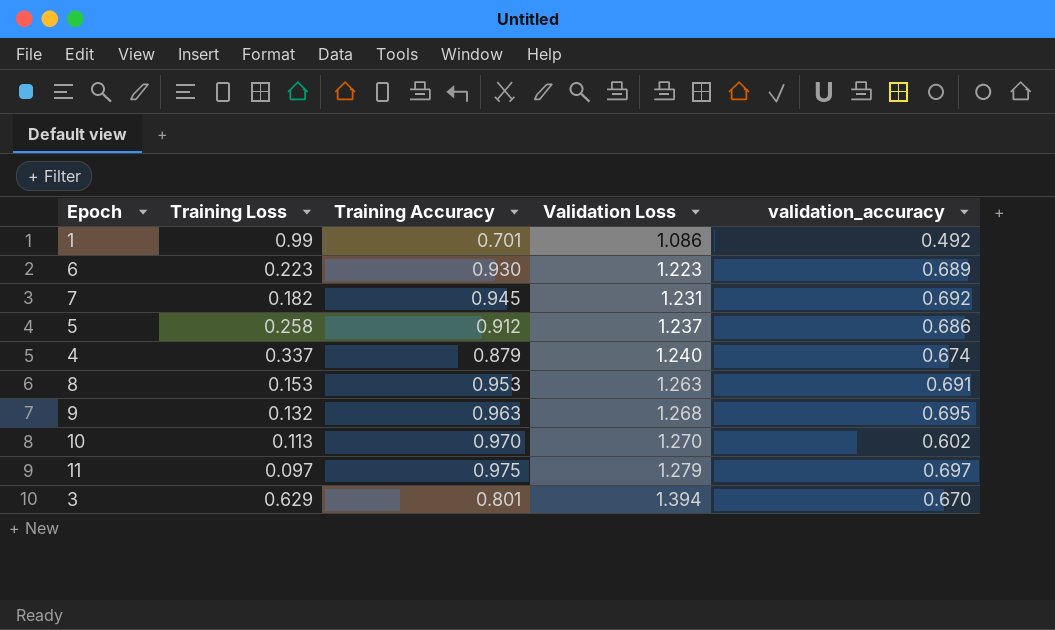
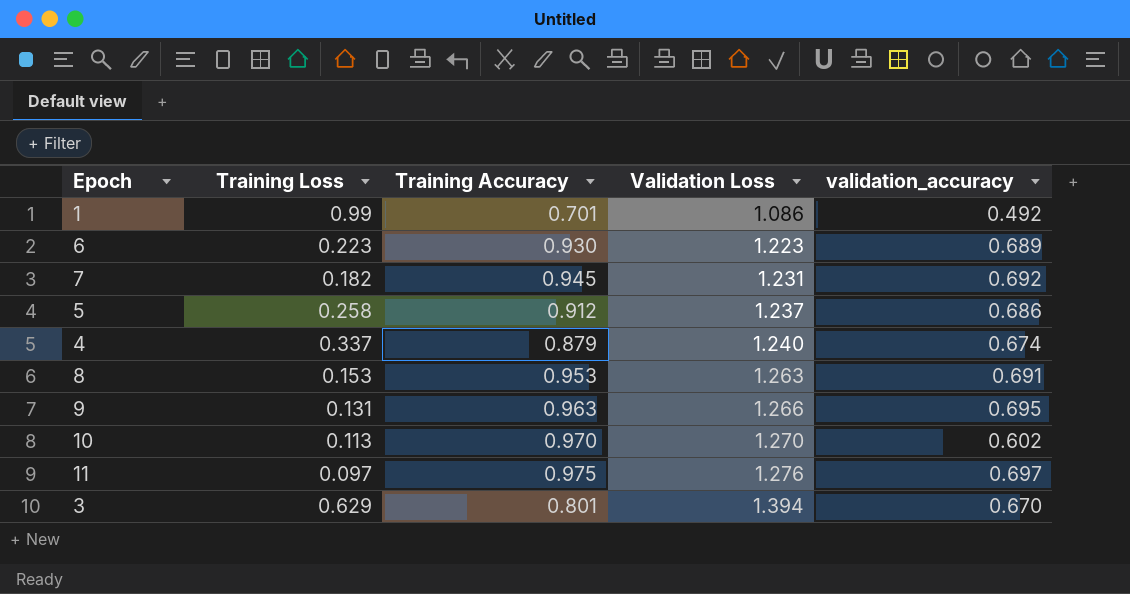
9 | Training Loss: 0.132 -> 0.131
9 | Validation Loss: 1.268 -> 1.266
11 | Validation Loss: 1.279 -> 1.276

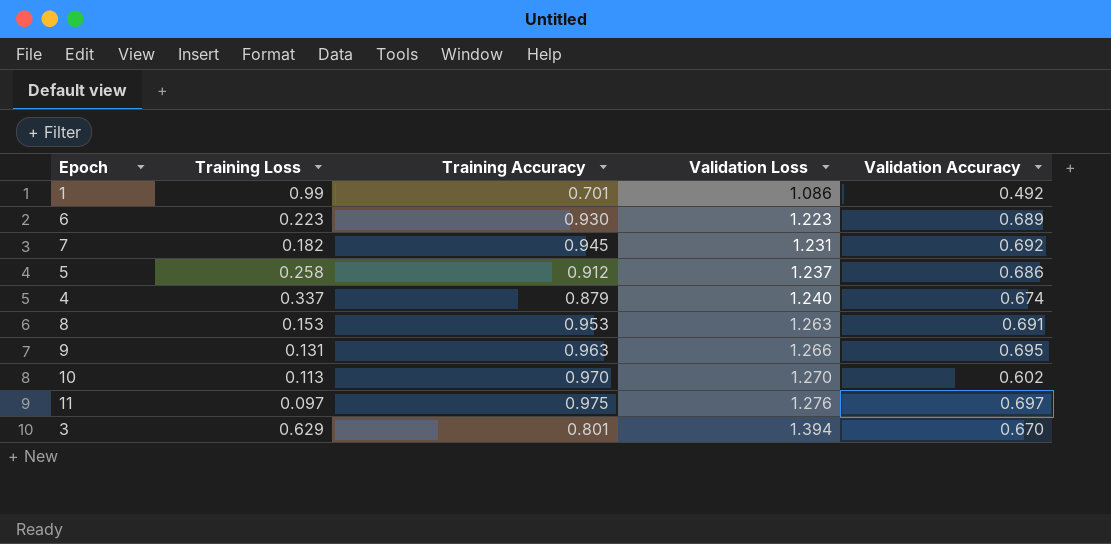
column name: validation_accuracy -> Validation Accuracy

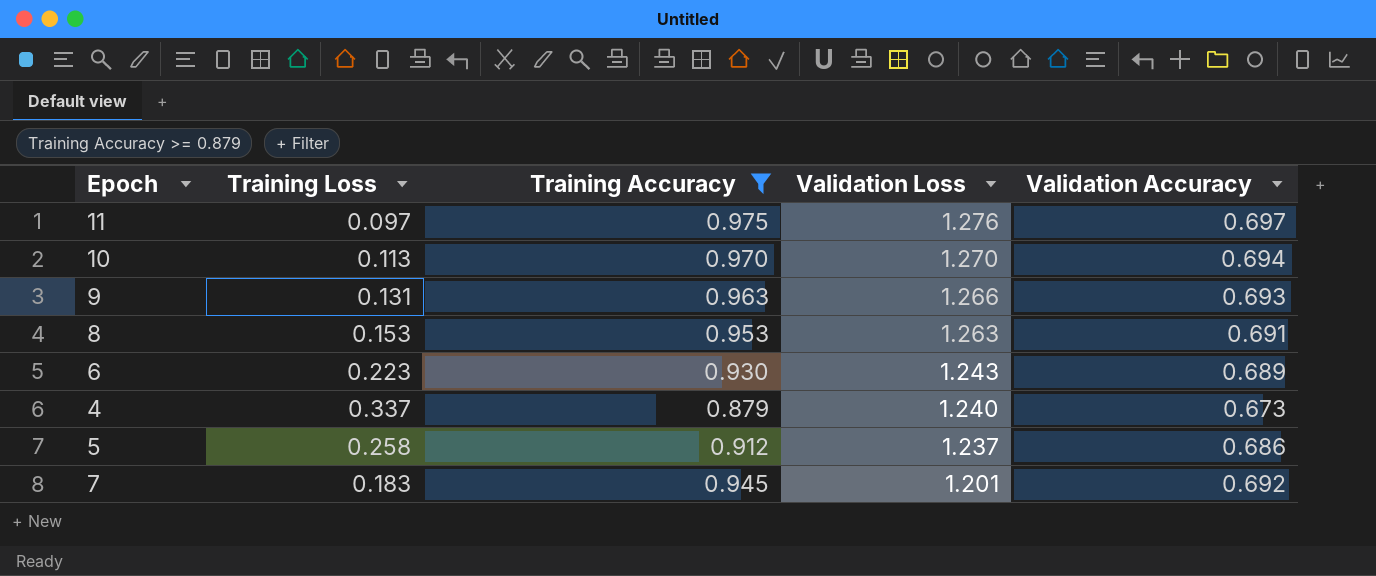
filter: none -> Training Accuracy >= 0.879
row order: Validation Loss ascending -> Validation Loss descending
10 | Validation Accuracy: 0.602 -> 0.694
9 | Validation Accuracy: 0.695 -> 0.693
6 | Validation Loss: 1.223 -> 1.243
4 | Validation Accuracy: 0.674 -> 0.673
7 | Training Loss: 0.182 -> 0.183
7 | Validation Loss: 1.231 -> 1.201

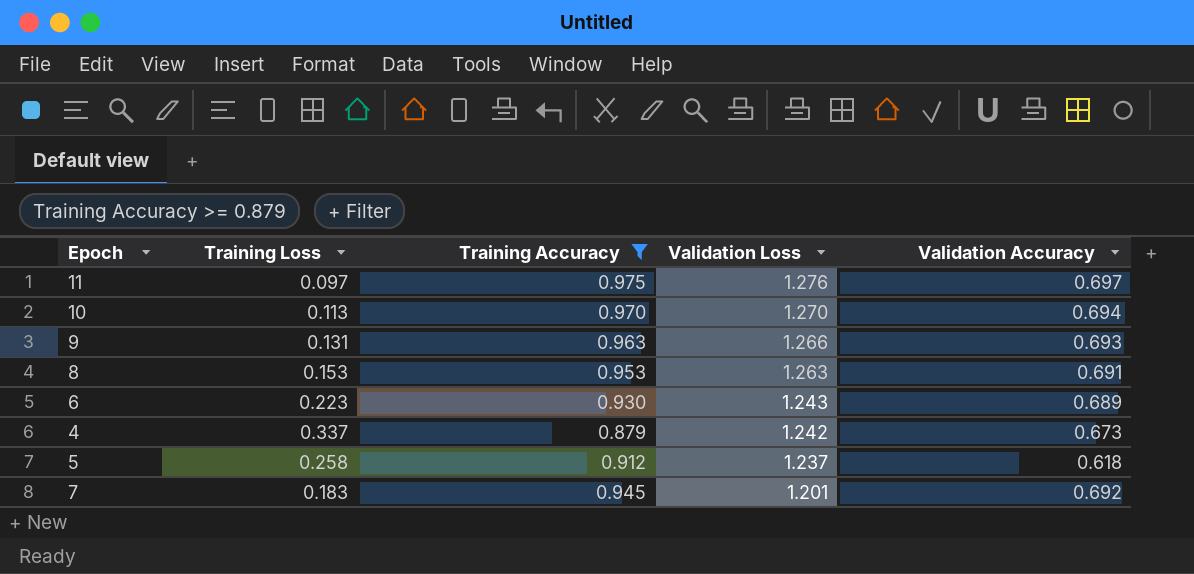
4 | Validation Loss: 1.240 -> 1.242
5 | Validation Accuracy: 0.686 -> 0.618

